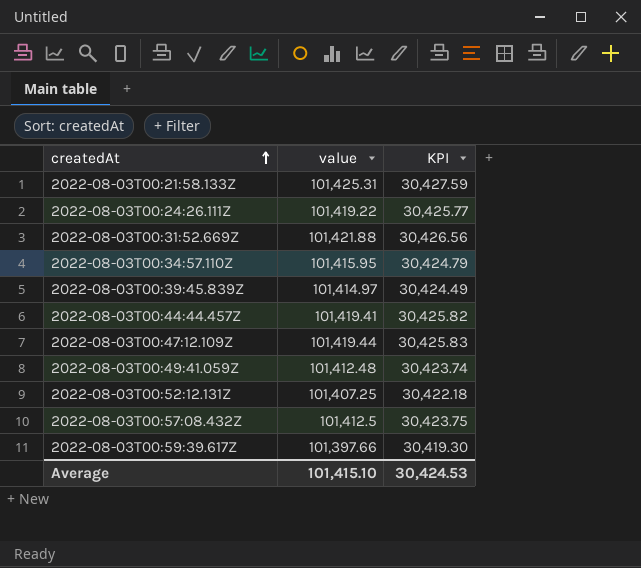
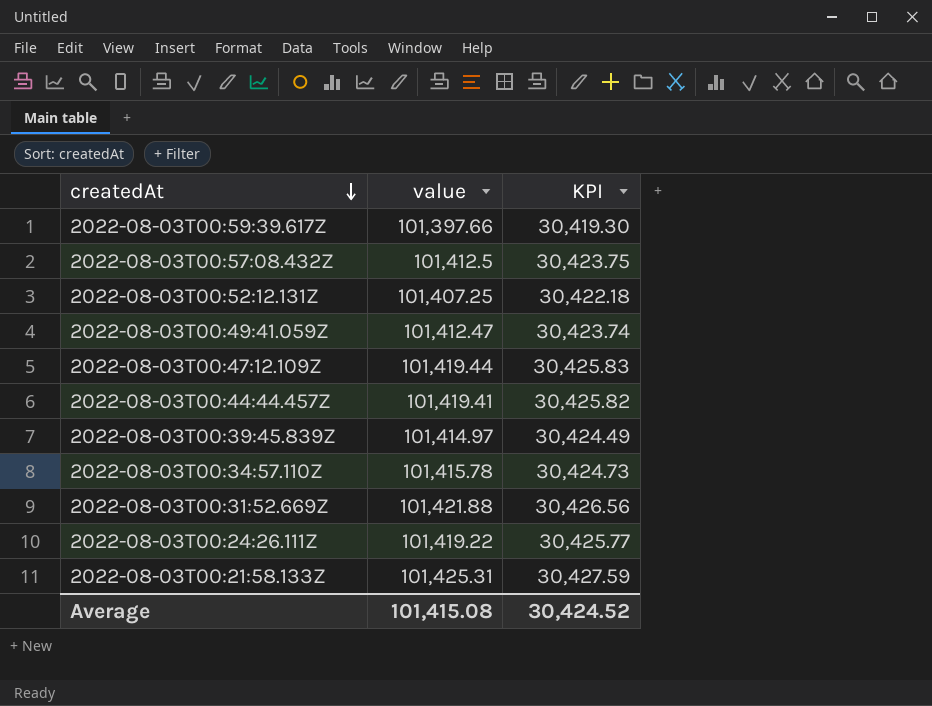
row order: createdAt ascending -> createdAt descending
2022-08-03T00:49:41.059Z | value: 101,412.48 -> 101,412.47
2022-08-03T00:34:57.110Z | value: 101,415.95 -> 101,415.78
2022-08-03T00:34:57.110Z | KPI: 30,424.79 -> 30,424.73
Average | value: 101,415.10 -> 101,415.08
Average | KPI: 30,424.53 -> 30,424.52

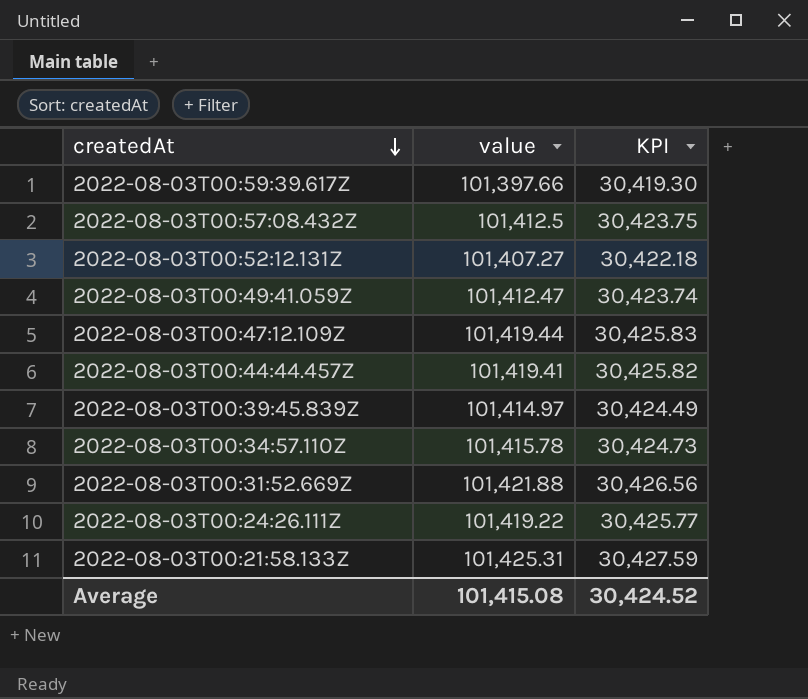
2022-08-03T00:52:12.131Z | value: 101,407.25 -> 101,407.27

